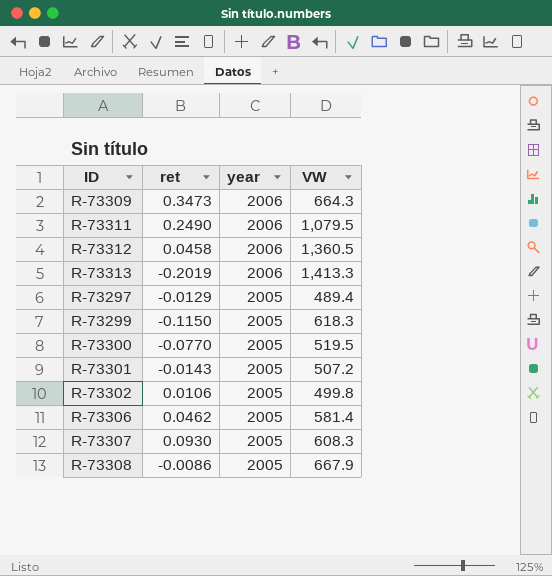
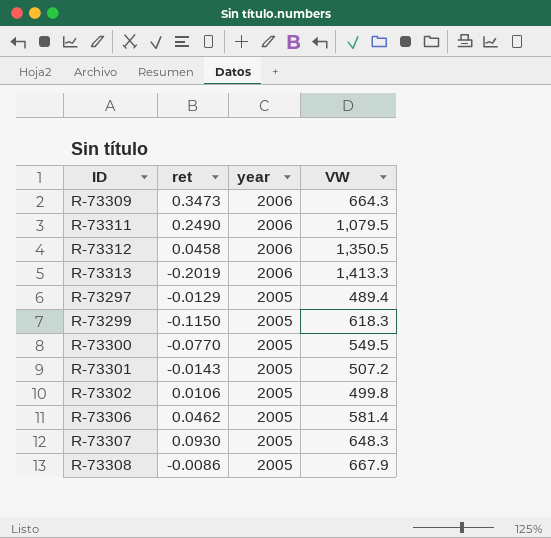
R-73312 | VW: 1,360.5 -> 1,350.5
R-73300 | VW: 519.5 -> 549.5
R-73307 | VW: 608.3 -> 648.3

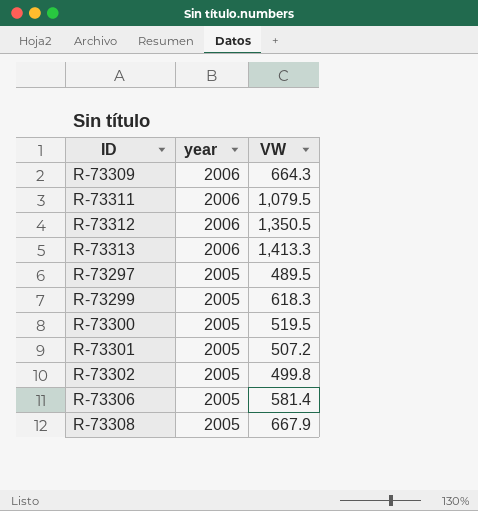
column ret | position: 2 -> none
row R-73307: 0.0930 | 2005 | 648.3 -> none
R-73297 | VW: 489.4 -> 489.5
R-73300 | VW: 549.5 -> 519.5

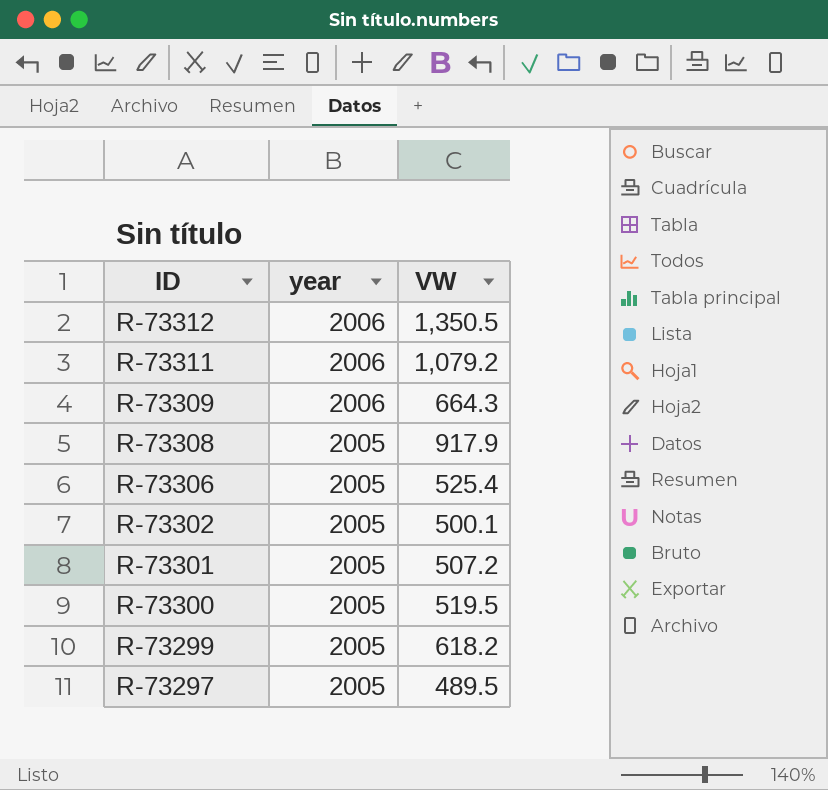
row order: year descending -> ID descending
row R-73313: 2006 | 1,413.3 -> none
R-73311 | VW: 1,079.5 -> 1,079.2
R-73308 | VW: 667.9 -> 917.9
R-73306 | VW: 581.4 -> 525.4
R-73302 | VW: 499.8 -> 500.1
R-73299 | VW: 618.3 -> 618.2

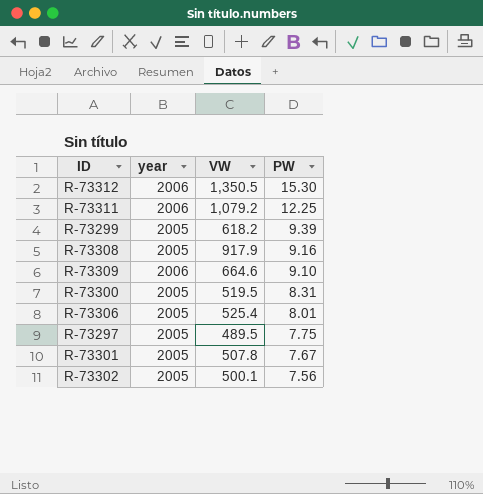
row order: ID descending -> PW descending
column PW | position: none -> 4
R-73309 | VW: 664.3 -> 664.6
R-73301 | VW: 507.2 -> 507.8

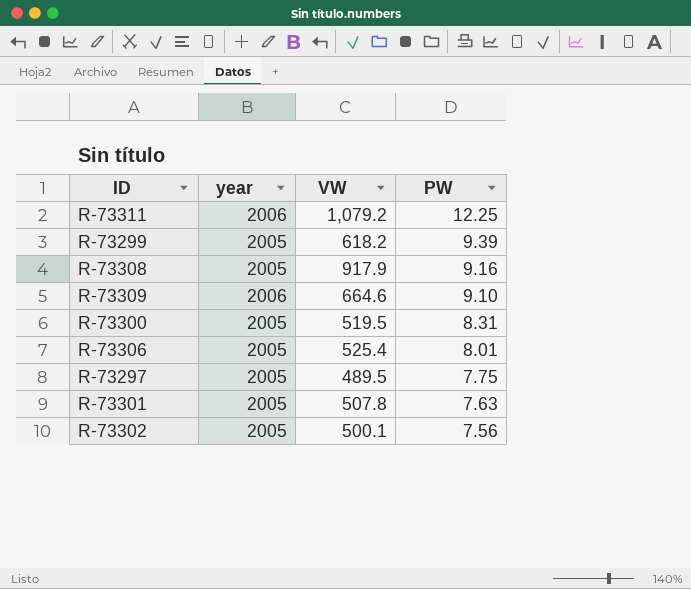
row R-73312: 2006 | 1,350.5 | 15.30 -> none
R-73301 | PW: 7.67 -> 7.63

